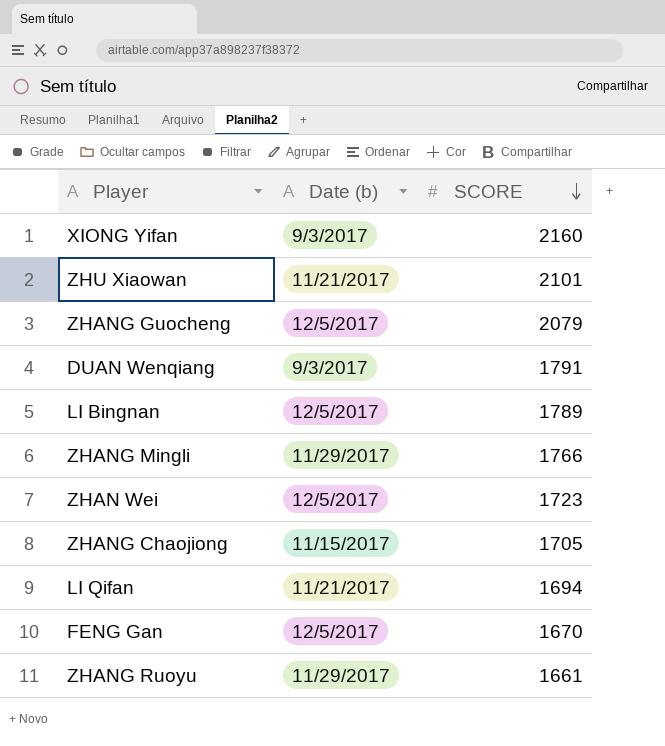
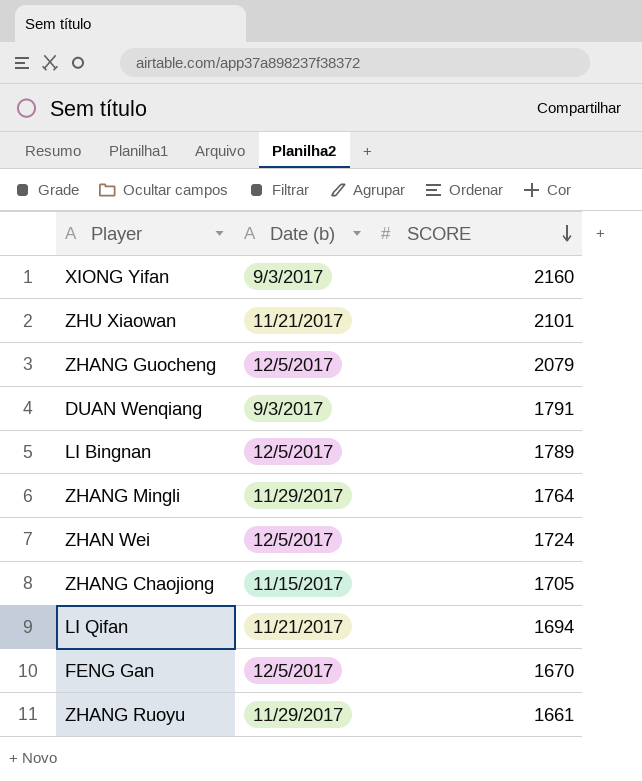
ZHANG Mingli | SCORE: 1766 -> 1764
ZHAN Wei | SCORE: 1723 -> 1724

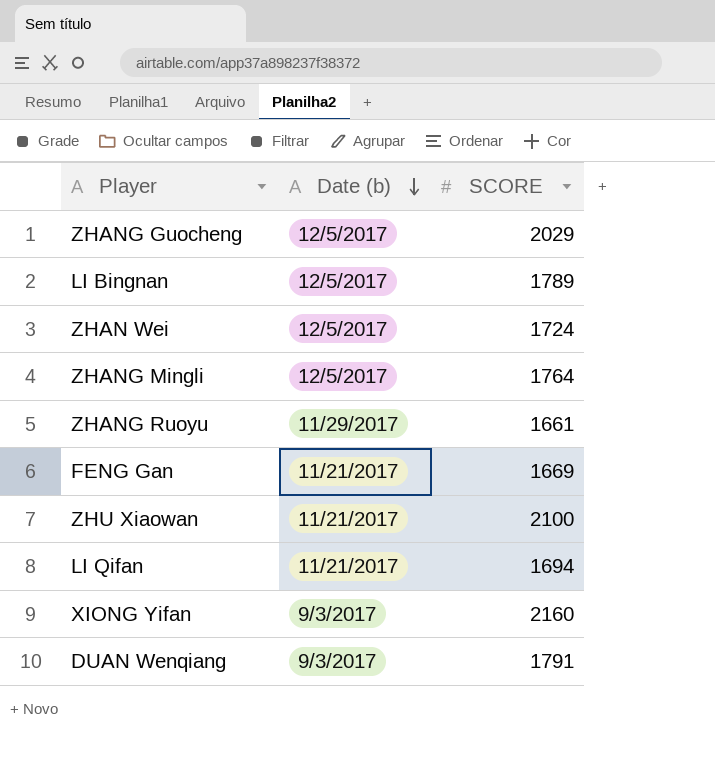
row order: SCORE descending -> Date (b) descending
row ZHANG Chaojiong: 11/15/2017 | 1705 -> none
ZHANG Guocheng | SCORE: 2079 -> 2029
ZHANG Mingli | Date (b): 11/29/2017 -> 12/5/2017
FENG Gan | Date (b): 12/5/2017 -> 11/21/2017
FENG Gan | SCORE: 1670 -> 1669
ZHU Xiaowan | SCORE: 2101 -> 2100

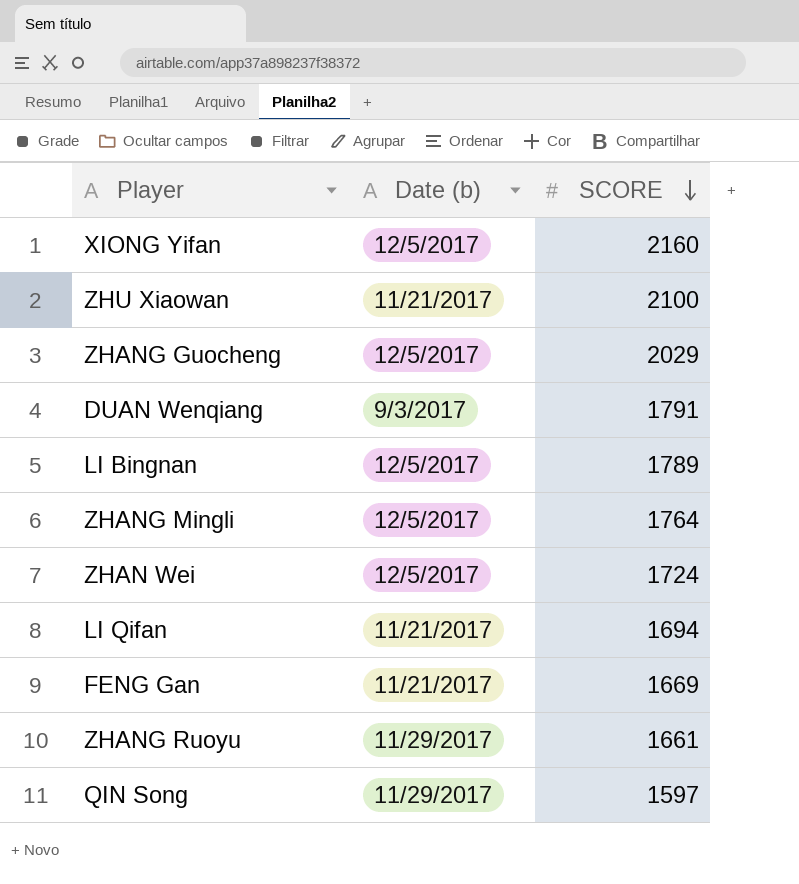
row order: Date (b) descending -> SCORE descending
XIONG Yifan | Date (b): 9/3/2017 -> 12/5/2017
row QIN Song: none -> 11/29/2017 | 1597

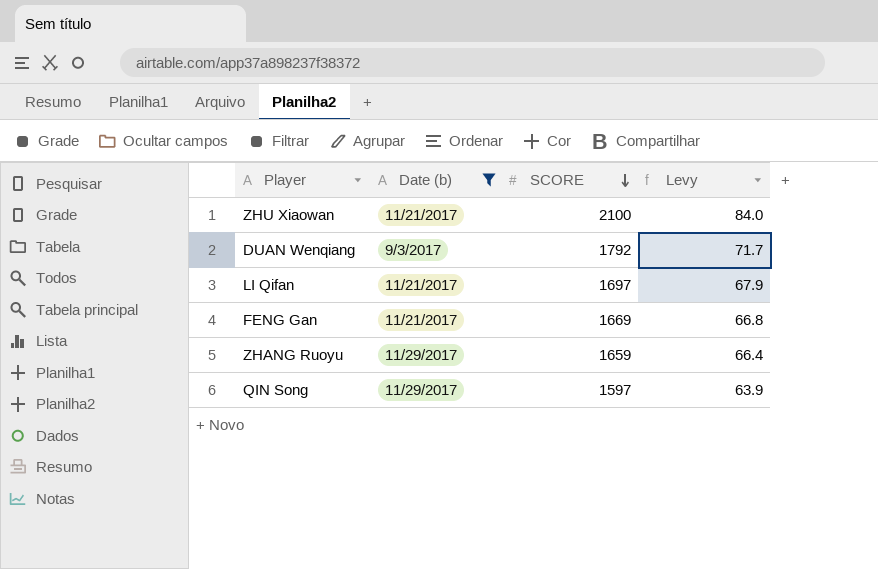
filter: none -> Date (b) != 12/5/2017
column Levy | formula: none -> [SCORE] * 0.04
DUAN Wenqiang | SCORE: 1791 -> 1792
LI Qifan | SCORE: 1694 -> 1697
ZHANG Ruoyu | SCORE: 1661 -> 1659

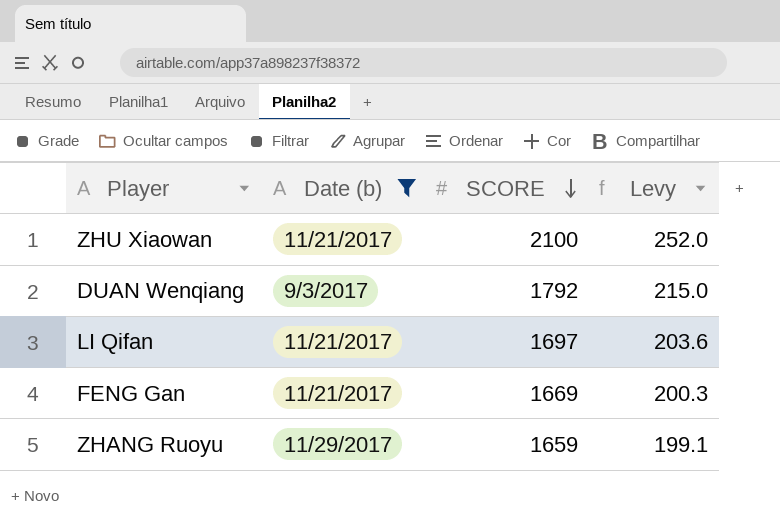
column Levy | formula: [SCORE] * 0.04 -> [SCORE] * 0.12
row QIN Song: 11/29/2017 | 1597 | 63.9 -> none

